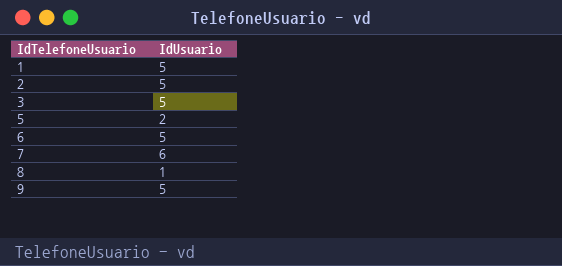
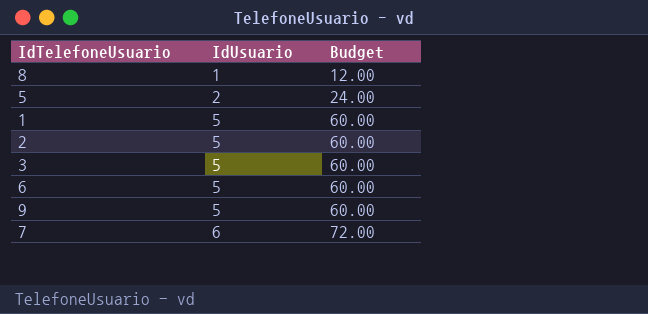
row order: IdTelefoneUsuario ascending -> IdUsuario ascending
column Budget | formula: none -> [IdUsuario] * 12

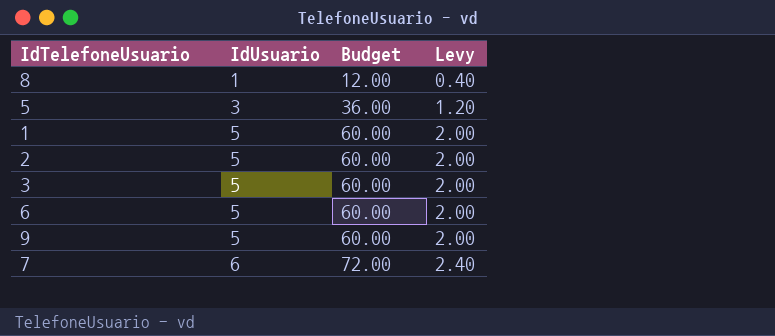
column Levy | formula: none -> [IdUsuario] * 0.4
5 | IdUsuario: 2 -> 3
5 | Budget: 24.00 -> 36.00

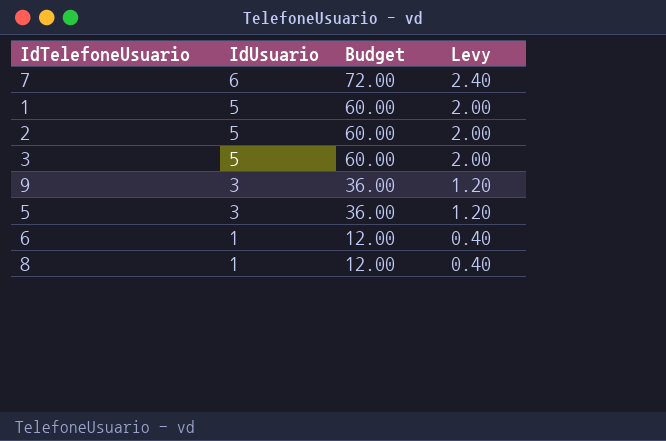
row order: IdUsuario ascending -> IdUsuario descending
9 | IdUsuario: 5 -> 3
9 | Budget: 60.00 -> 36.00
9 | Levy: 2.00 -> 1.20
6 | IdUsuario: 5 -> 1
6 | Budget: 60.00 -> 12.00
6 | Levy: 2.00 -> 0.40

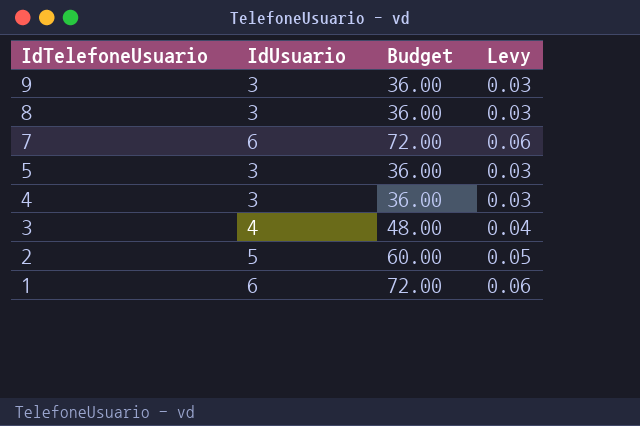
row order: IdUsuario descending -> IdTelefoneUsuario descending
column Levy | formula: [IdUsuario] * 0.4 -> [IdUsuario] * 0.01
row 6: 1 | 12.00 | 0.40 -> none
8 | IdUsuario: 1 -> 3
8 | Budget: 12.00 -> 36.00
row 4: none -> 3 | 36.00 | 0.03
3 | IdUsuario: 5 -> 4
3 | Budget: 60.00 -> 48.00
1 | IdUsuario: 5 -> 6
1 | Budget: 60.00 -> 72.00

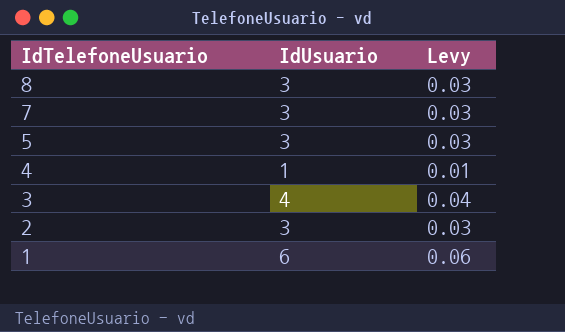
column Budget | formula: [IdUsuario] * 12 -> none
row 9: 3 | 36.00 | 0.03 -> none
7 | IdUsuario: 6 -> 3
7 | Levy: 0.06 -> 0.03
4 | IdUsuario: 3 -> 1
4 | Levy: 0.03 -> 0.01
2 | IdUsuario: 5 -> 3
2 | Levy: 0.05 -> 0.03

